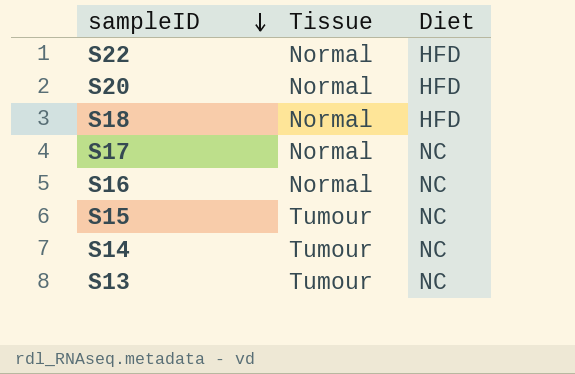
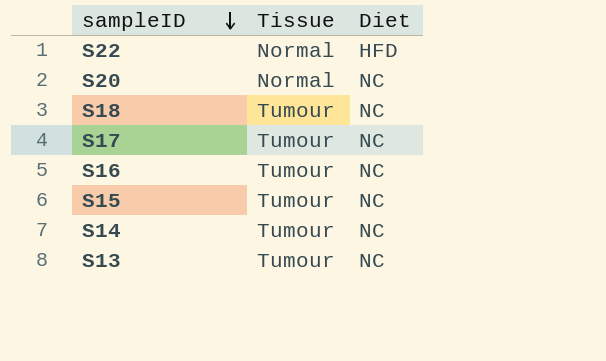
S20 | Diet: HFD -> NC
S18 | Tissue: Normal -> Tumour
S18 | Diet: HFD -> NC
S17 | Tissue: Normal -> Tumour
S16 | Tissue: Normal -> Tumour

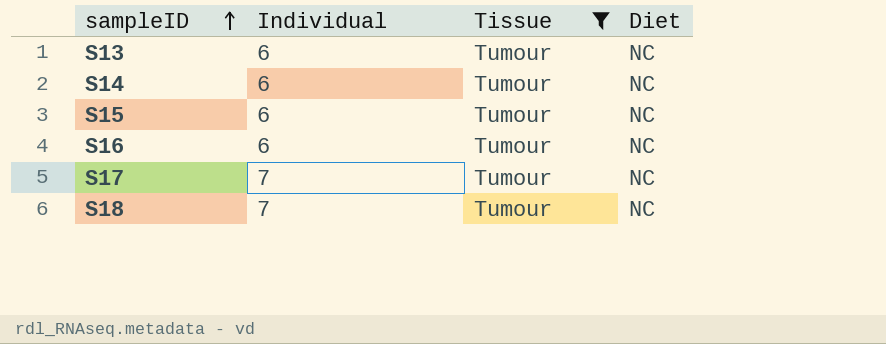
filter: none -> Tissue = Tumour
row order: sampleID descending -> sampleID ascending
column Individual | position: none -> 2

